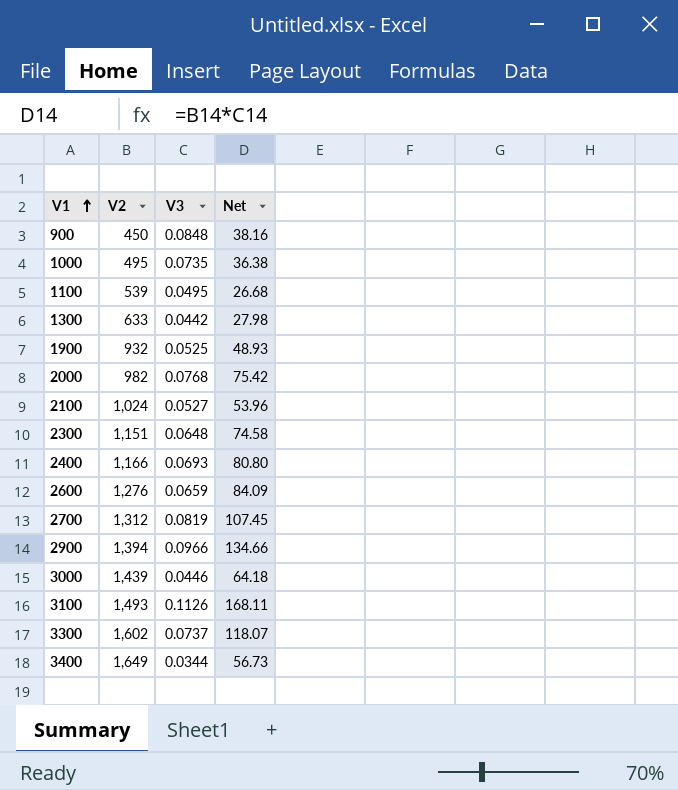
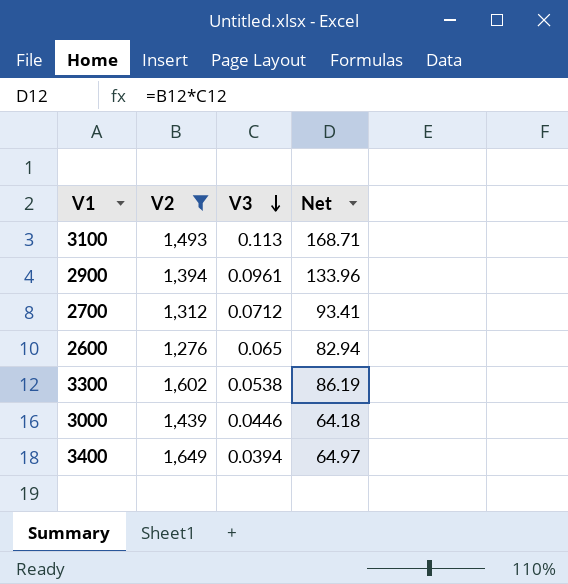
filter: none -> V2 >= 1,276
row order: V1 ascending -> V3 descending
3100 | V3: 0.1126 -> 0.113
3100 | Net: 168.11 -> 168.71
2900 | V3: 0.0966 -> 0.0961
2900 | Net: 134.66 -> 133.96
2700 | V3: 0.0819 -> 0.0712
2700 | Net: 107.45 -> 93.41
2600 | V3: 0.0659 -> 0.065
2600 | Net: 84.09 -> 82.94
3300 | V3: 0.0737 -> 0.0538
3300 | Net: 118.07 -> 86.19
3400 | V3: 0.0344 -> 0.0394
3400 | Net: 56.73 -> 64.97

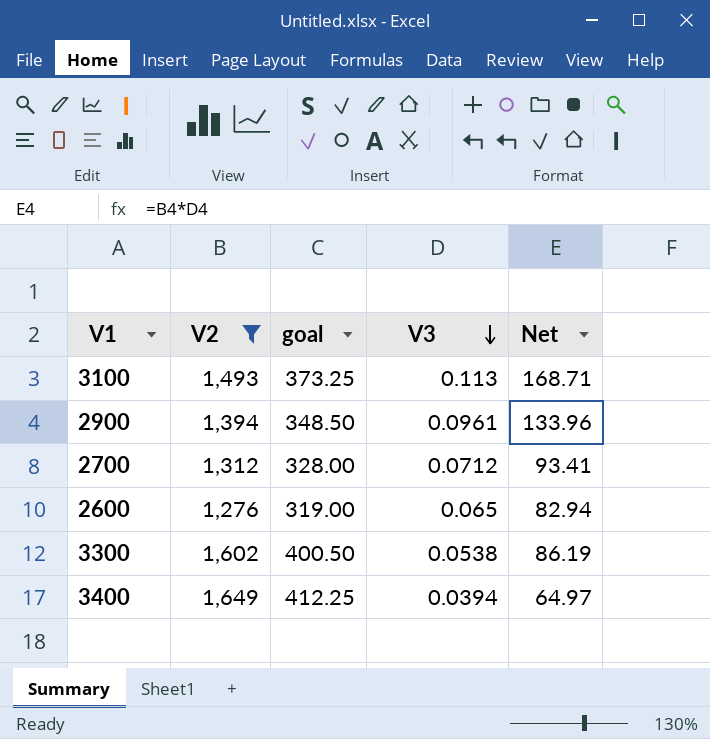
column goal | formula: none -> [V2] * 0.25
row 3000: 1,439 | 0.0446 | 64.18 -> none

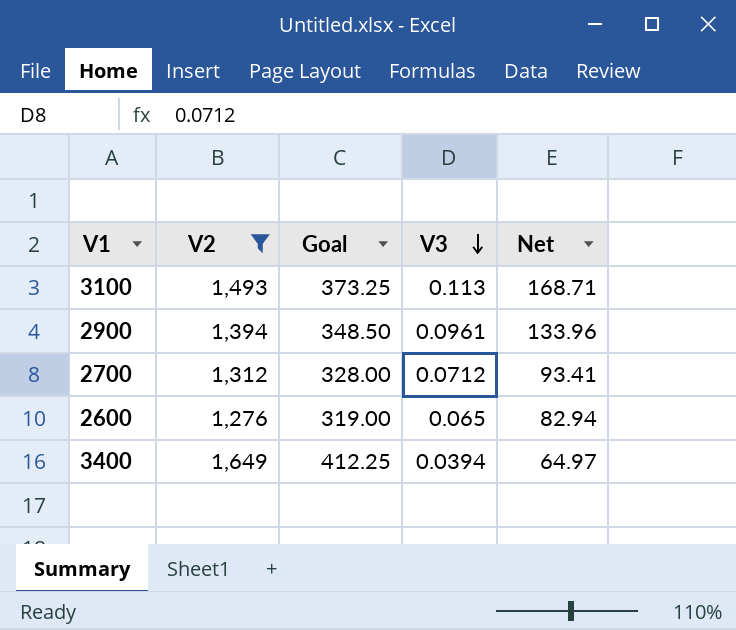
column name: goal -> Goal
row 3300: 1,602 | 400.50 | 0.0538 | 86.19 -> none

